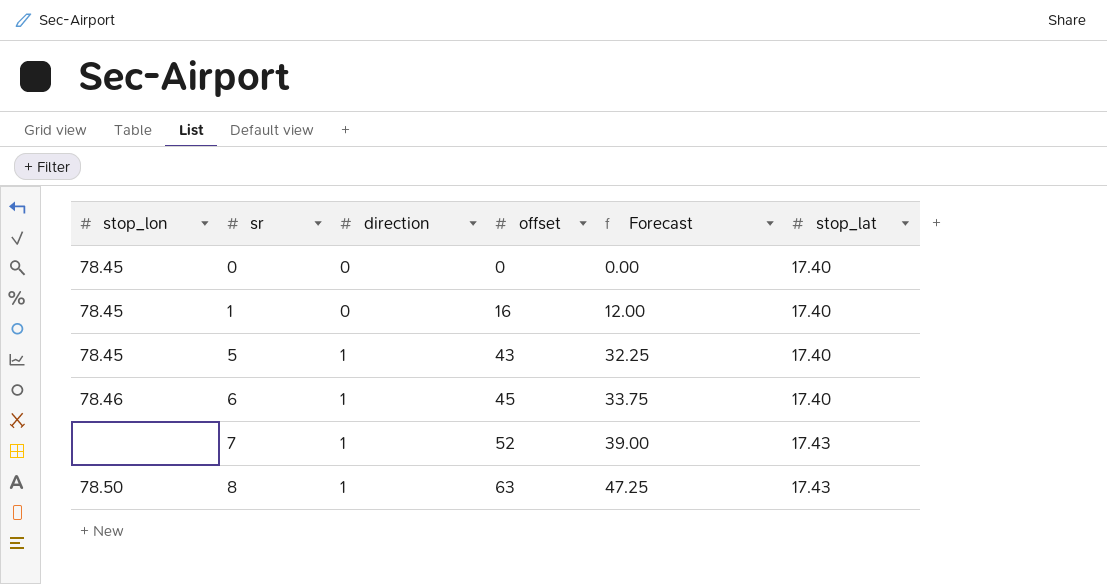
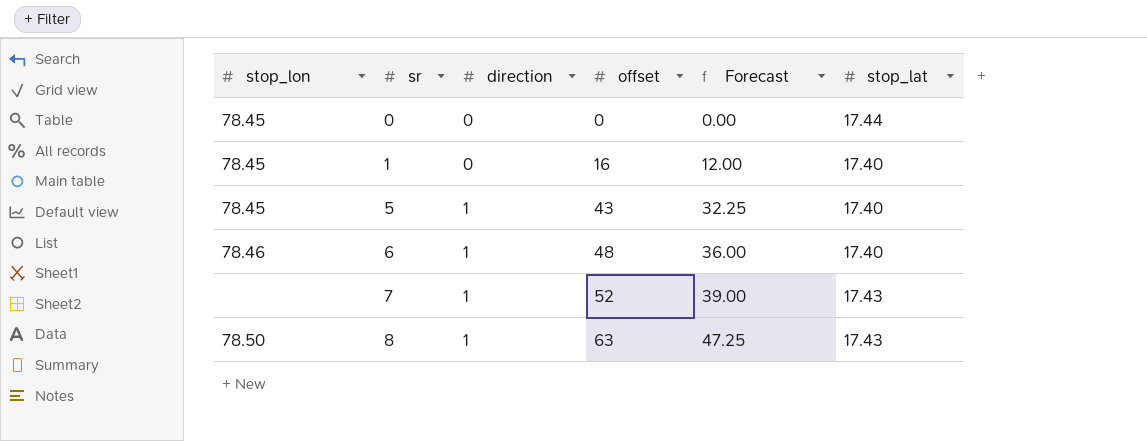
0 | stop_lat: 17.40 -> 17.44
6 | offset: 45 -> 48
6 | Forecast: 33.75 -> 36.00

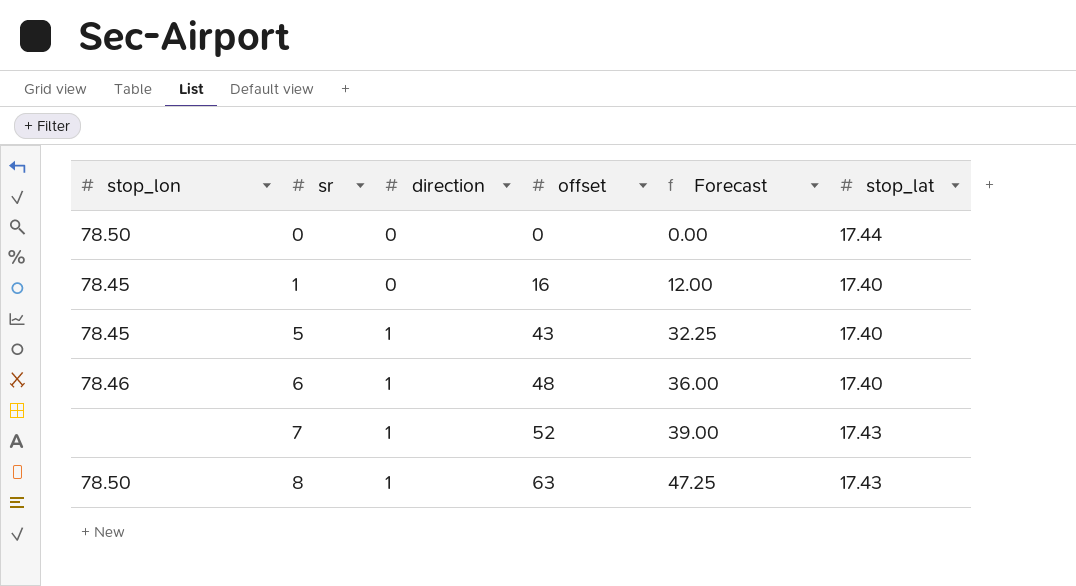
0 | stop_lon: 78.45 -> 78.50

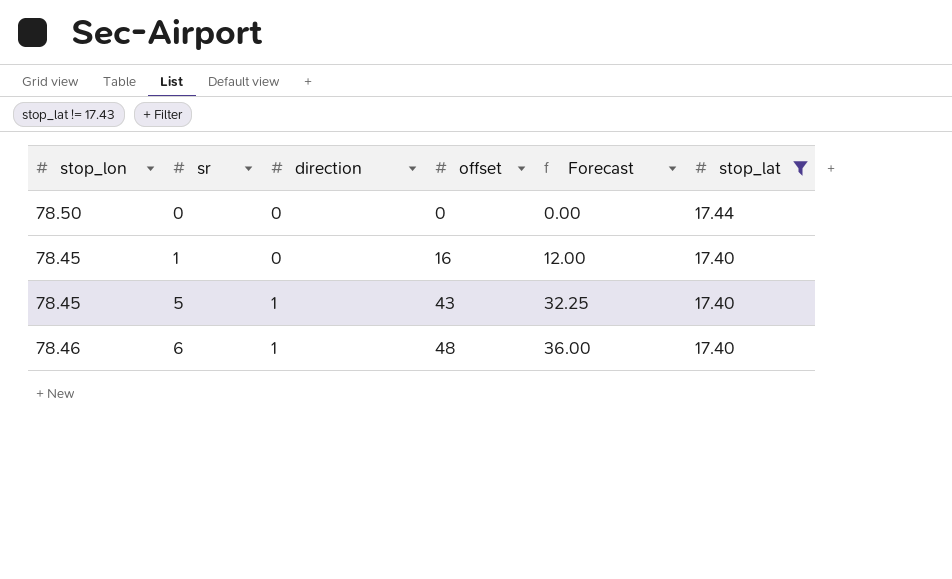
filter: none -> stop_lat != 17.43

